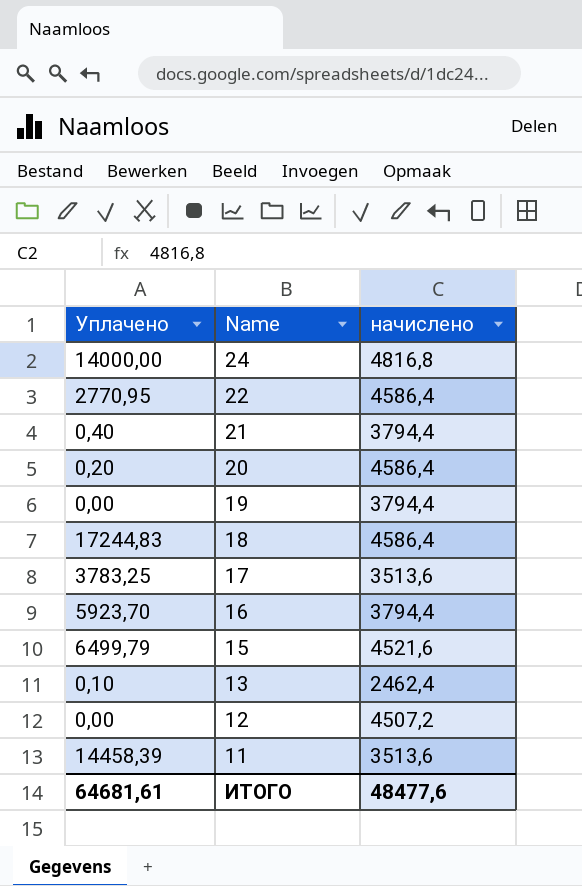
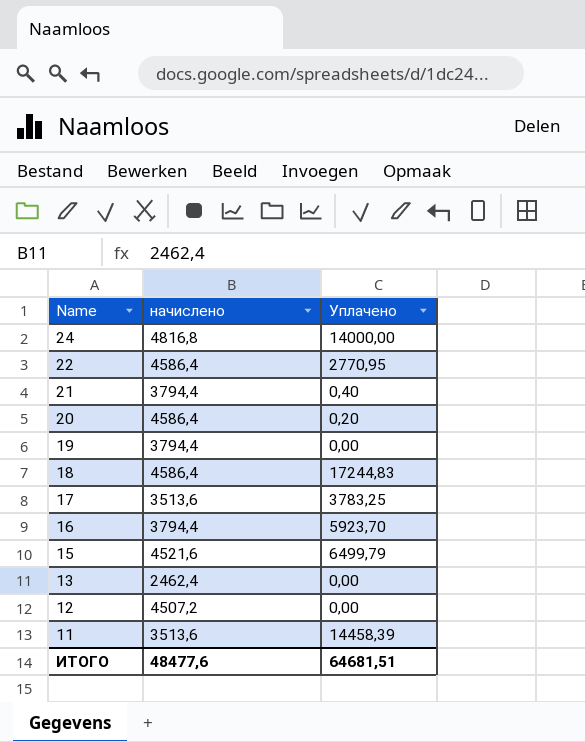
column Уплачено | position: 1 -> 3
13 | Уплачено: 0,10 -> 0,00
ИТОГО | Уплачено: 64681,61 -> 64681,51

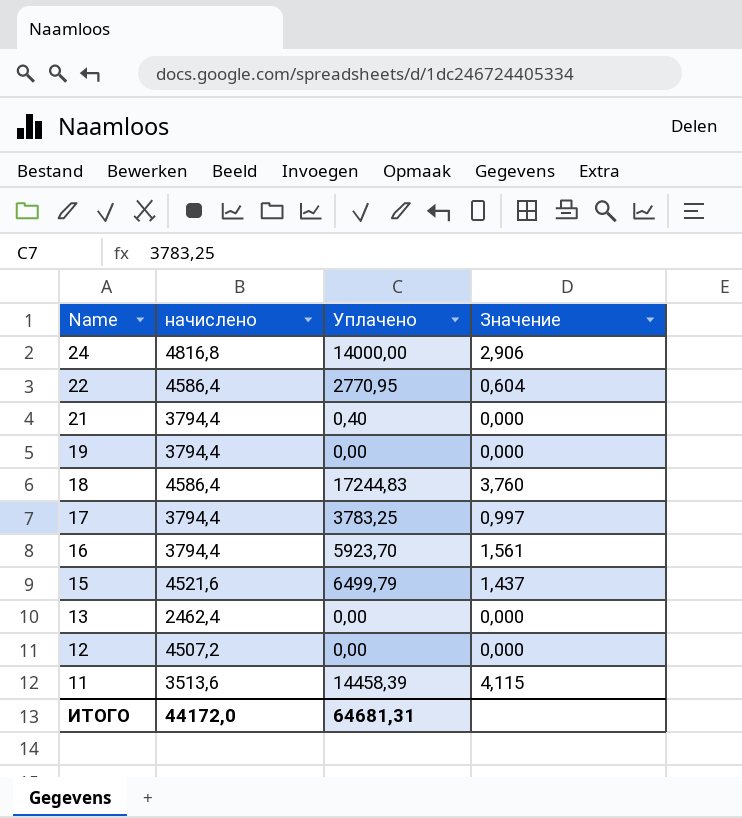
column Значение | formula: none -> [Уплачено] / [начислено]
row 20: 4586,4 | 0,20 -> none
17 | начислено: 3513,6 -> 3794,4
ИТОГО | начислено: 48477,6 -> 44172,0
ИТОГО | Уплачено: 64681,51 -> 64681,31

